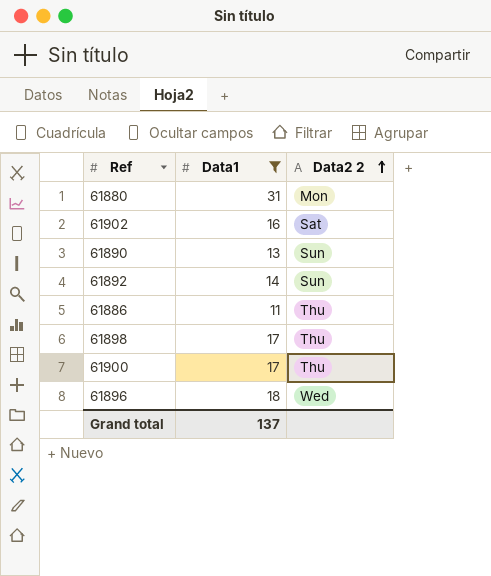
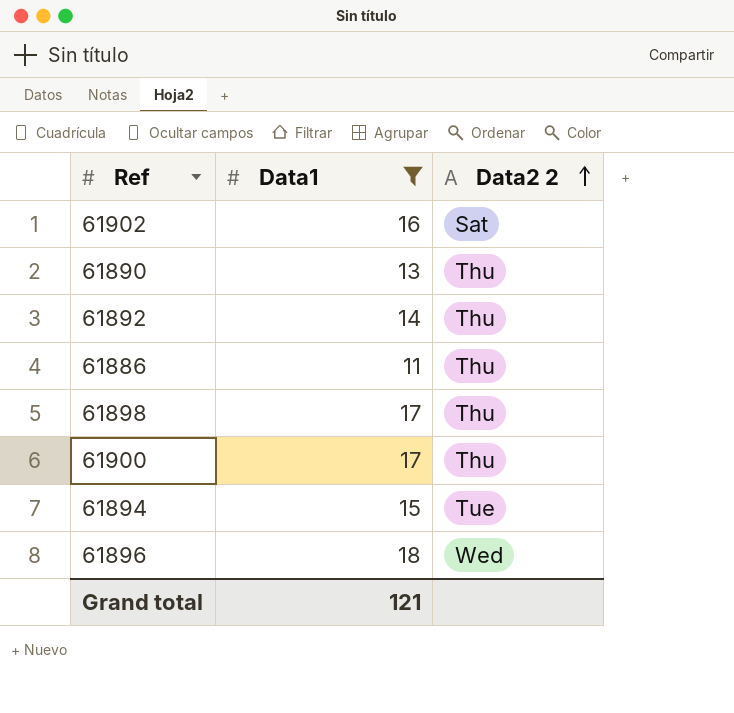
row 61880: 31 | Mon -> none
61890 | Data2 2: Sun -> Thu
61892 | Data2 2: Sun -> Thu
row 61894: none -> 15 | Tue
Grand total | Data1: 137 -> 121

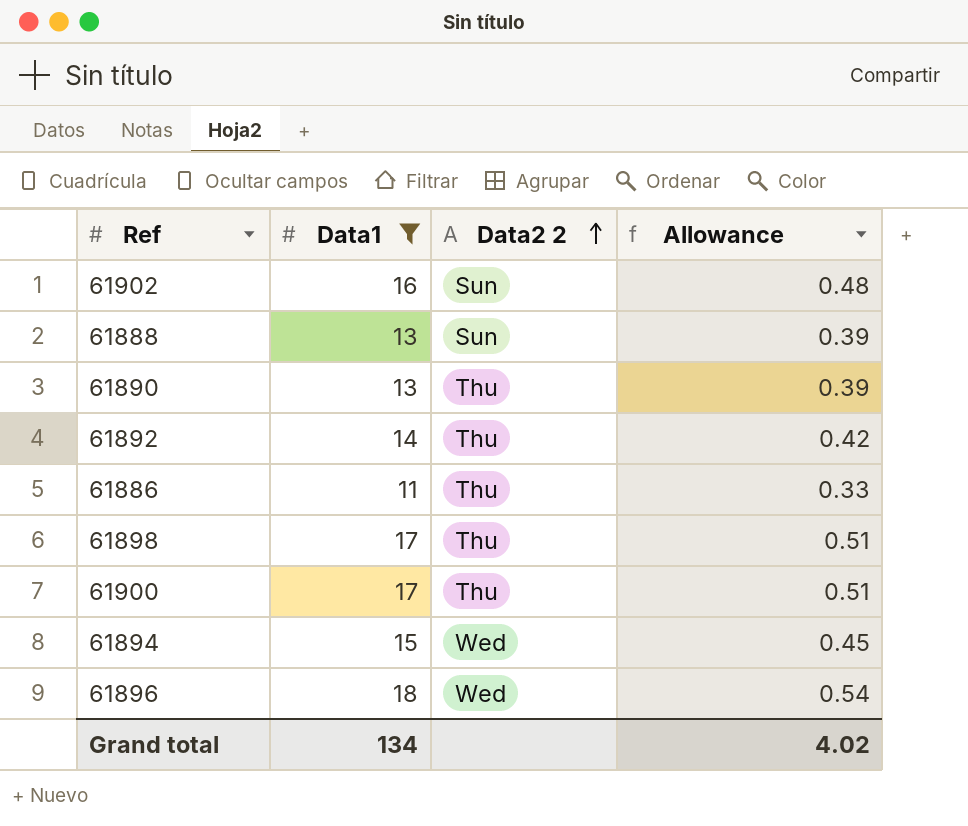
column Allowance | formula: none -> [Data1] * 0.03
61902 | Data2 2: Sat -> Sun
row 61888: none -> 13 | Sun | 0.39
61894 | Data2 2: Tue -> Wed
Grand total | Data1: 121 -> 134

